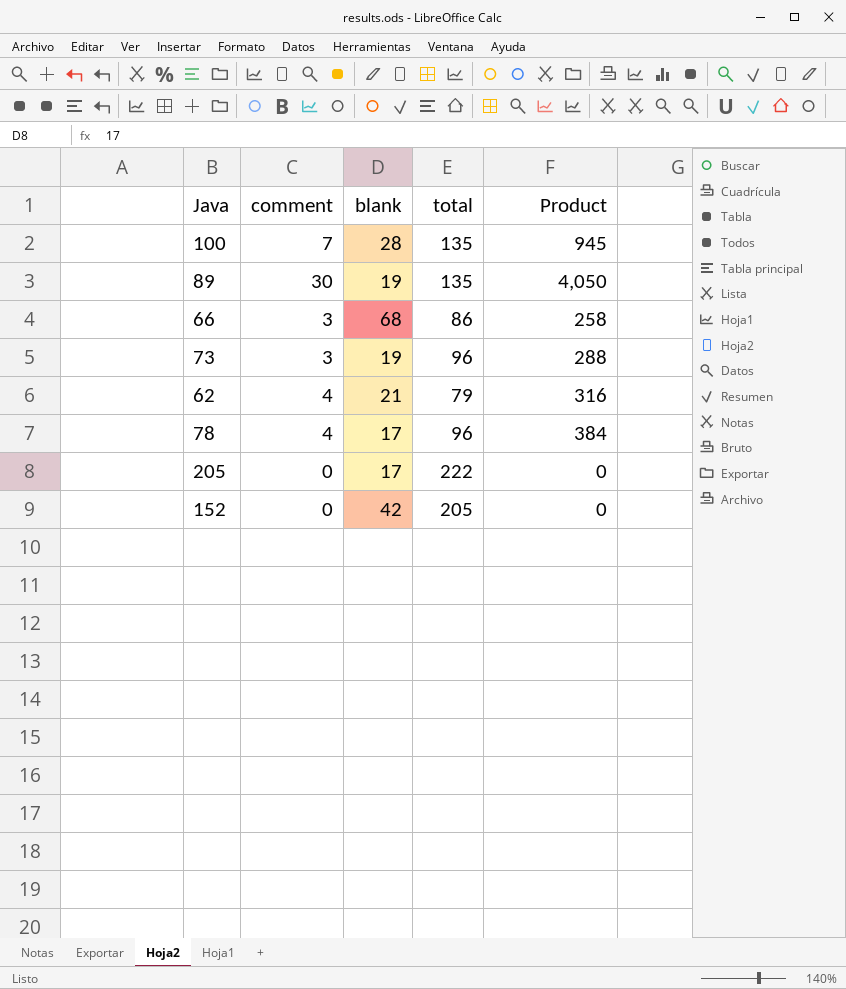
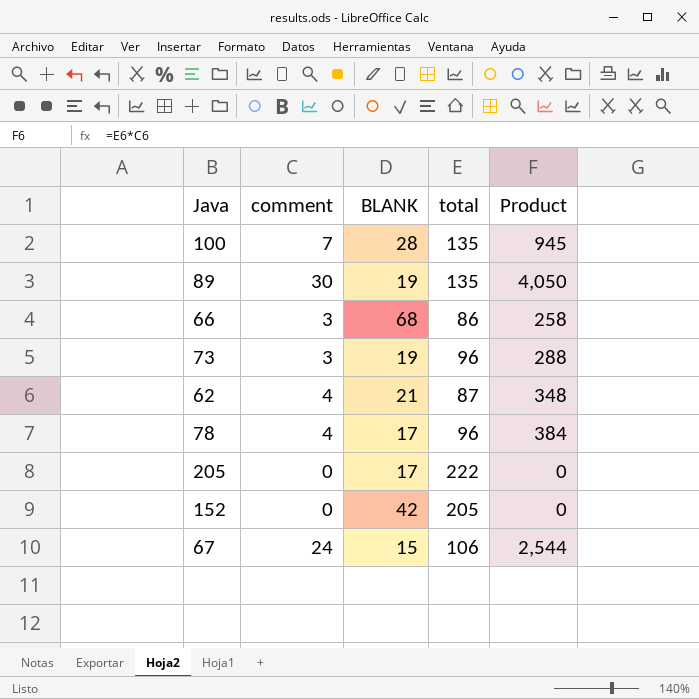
column name: blank -> BLANK
62 | total: 79 -> 87
62 | Product: 316 -> 348
row 67: none -> 24 | 15 | 106 | 2,544

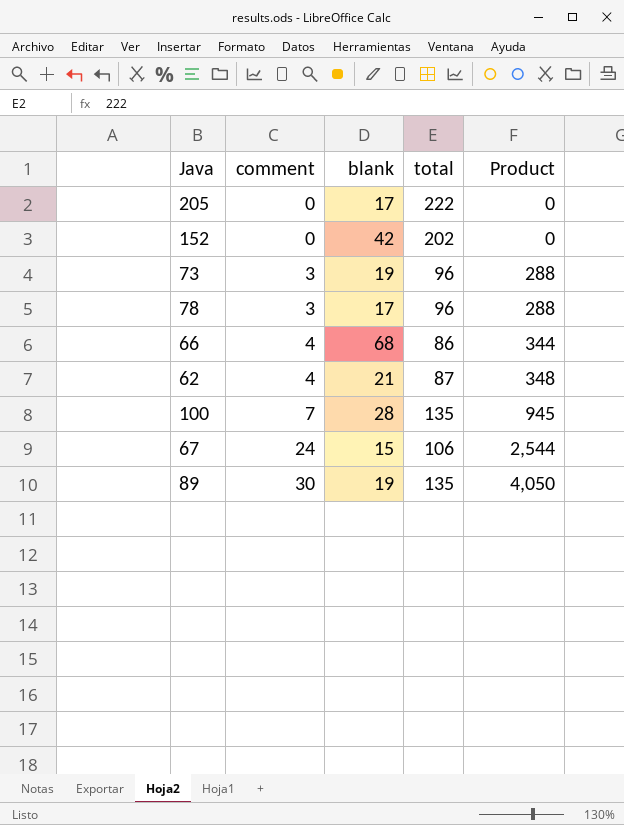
row order: none -> comment ascending
column name: BLANK -> blank
152 | total: 205 -> 202
78 | comment: 4 -> 3
78 | Product: 384 -> 288
66 | comment: 3 -> 4
66 | Product: 258 -> 344

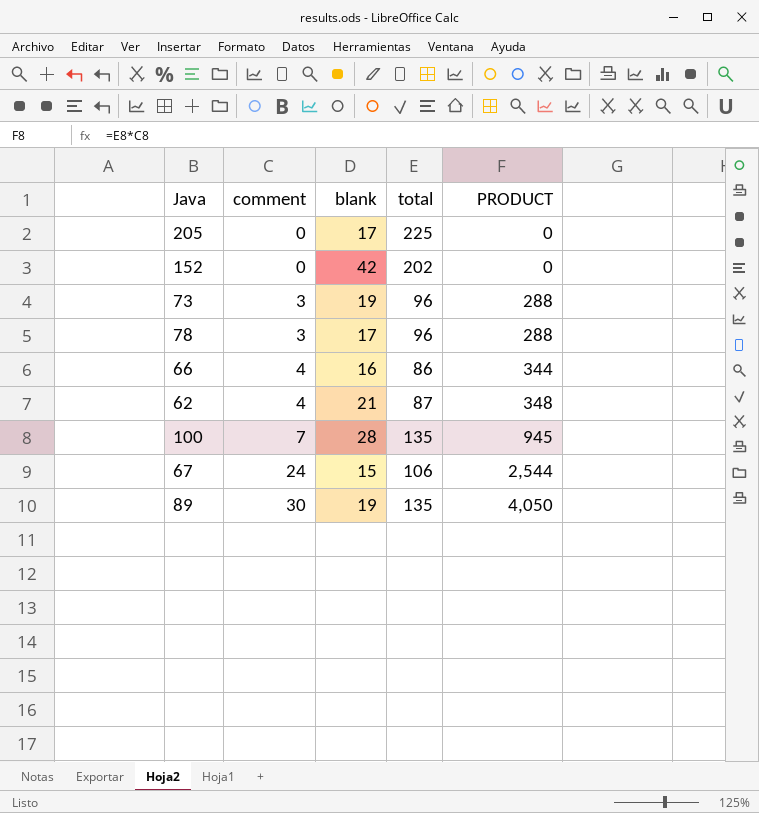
column name: Product -> PRODUCT
205 | total: 222 -> 225
66 | blank: 68 -> 16

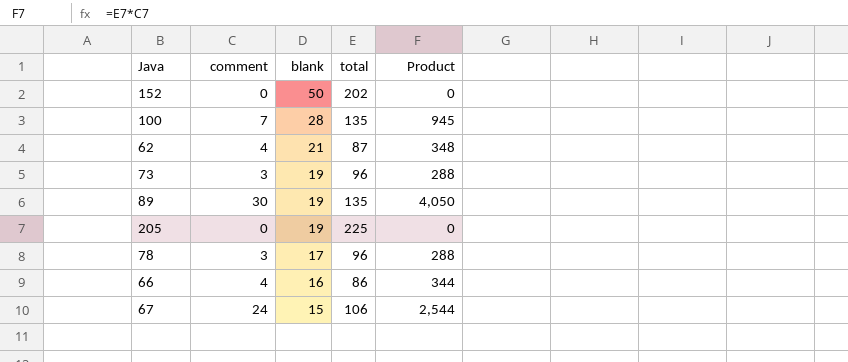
row order: comment ascending -> blank descending
column name: PRODUCT -> Product
152 | blank: 42 -> 50
205 | blank: 17 -> 19

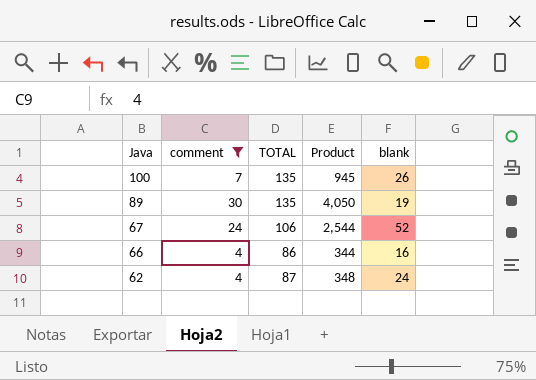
filter: none -> comment >= 4
row order: blank descending -> Java descending
column name: total -> TOTAL
column blank | position: 3 -> 5
100 | blank: 28 -> 26
67 | blank: 15 -> 52
62 | blank: 21 -> 24

